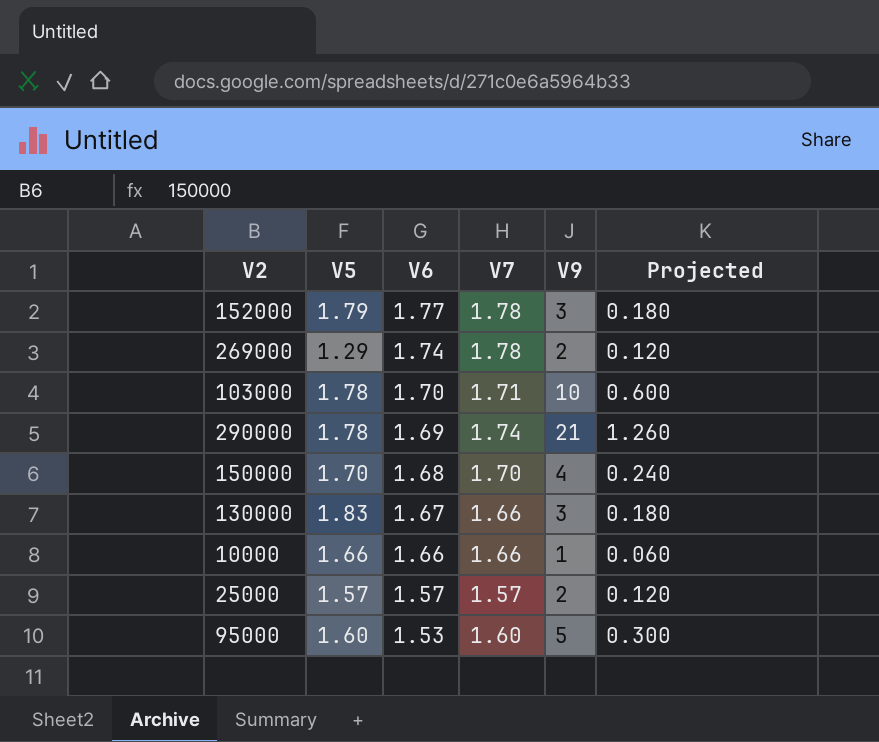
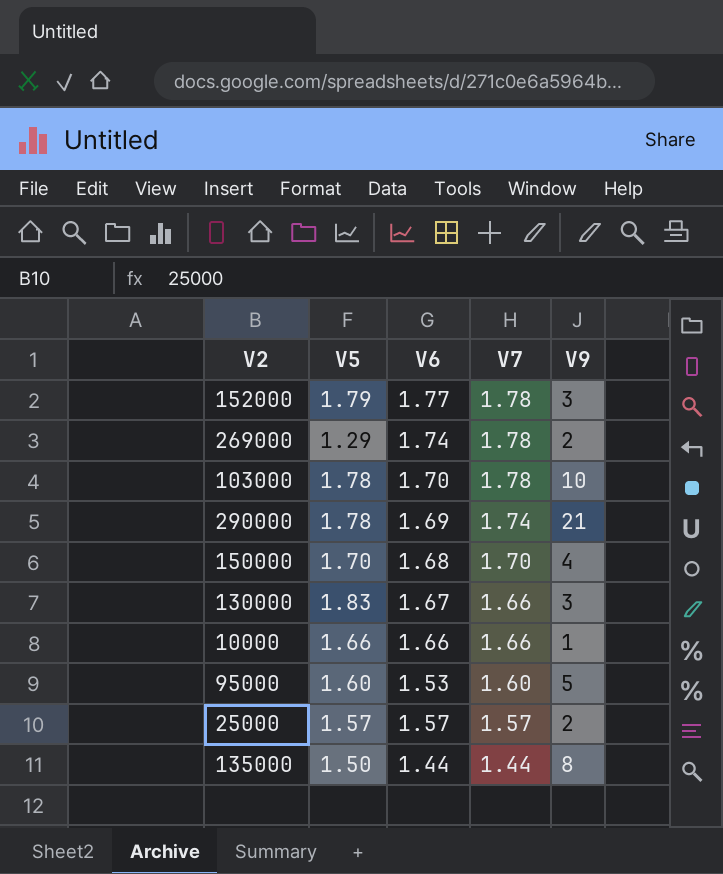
row order: V6 descending -> V7 descending
column Projected | formula: [V9] * 0.06 -> none
103000 | V7: 1.71 -> 1.78
row 135000: none -> 1.50 | 1.44 | 1.44 | 8

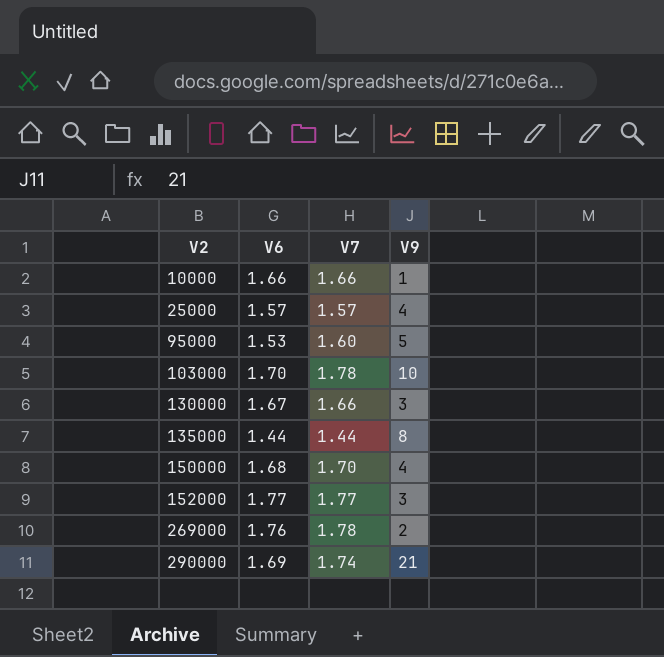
row order: V7 descending -> V2 ascending
column V5 | position: 2 -> none
25000 | V9: 2 -> 4
152000 | V7: 1.78 -> 1.77
269000 | V6: 1.74 -> 1.76

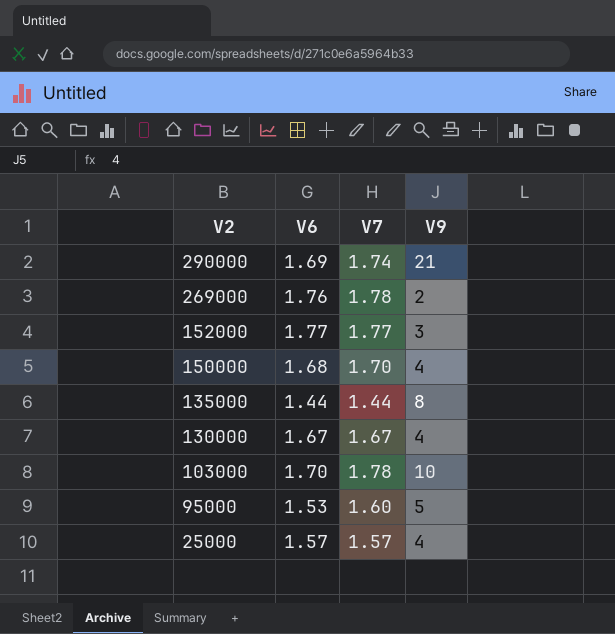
row order: V2 ascending -> V2 descending
row 10000: 1.66 | 1.66 | 1 -> none
130000 | V7: 1.66 -> 1.67
130000 | V9: 3 -> 4

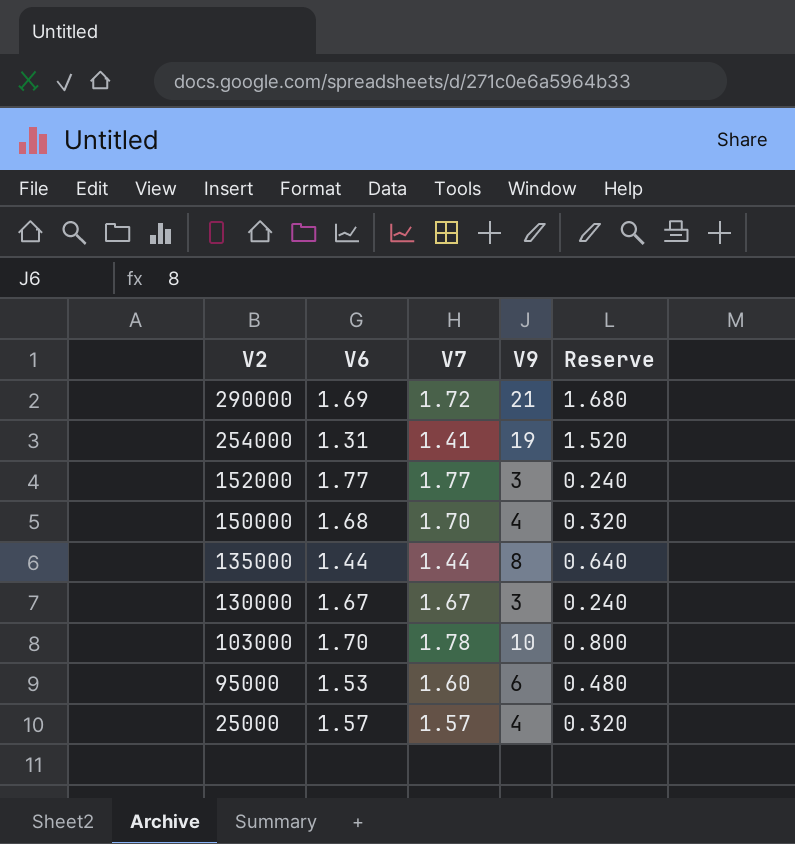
column Reserve | formula: none -> [V9] * 0.08
row 269000: 1.76 | 1.78 | 2 -> none
290000 | V7: 1.74 -> 1.72
row 254000: none -> 1.31 | 1.41 | 19 | 1.520
130000 | V9: 4 -> 3
95000 | V9: 5 -> 6

